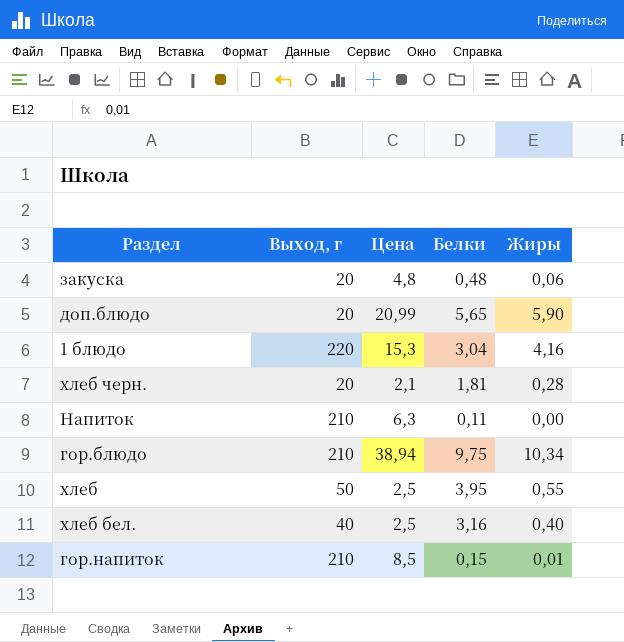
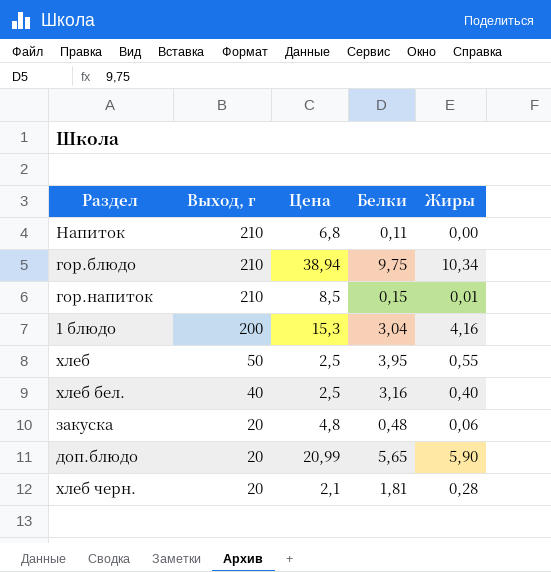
row order: none -> Выход, г descending
Напиток | Цена: 6,3 -> 6,8
1 блюдо | Выход, г: 220 -> 200

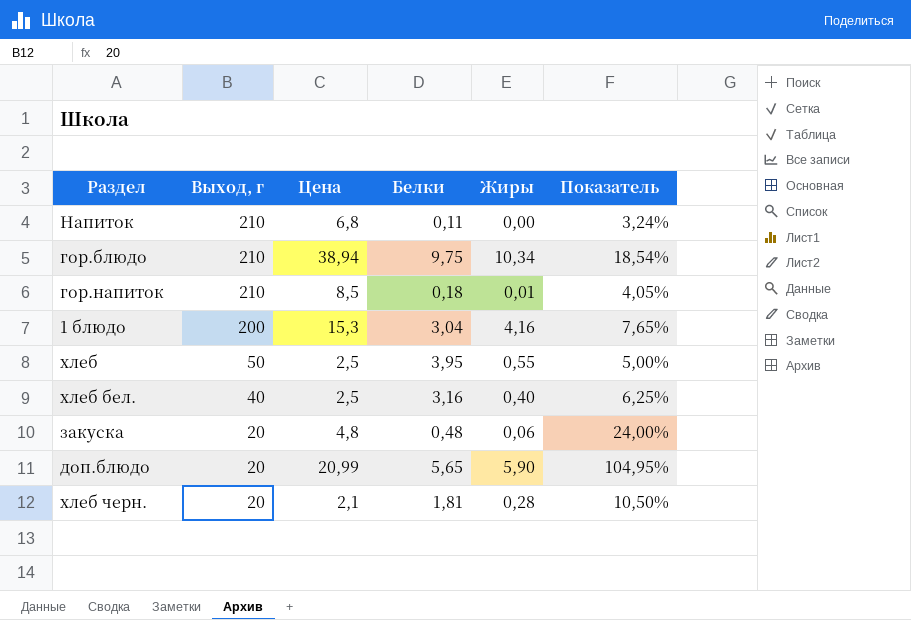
column Показатель | formula: none -> [Цена] / [Выход, г]
гор.напиток | Белки: 0,15 -> 0,18

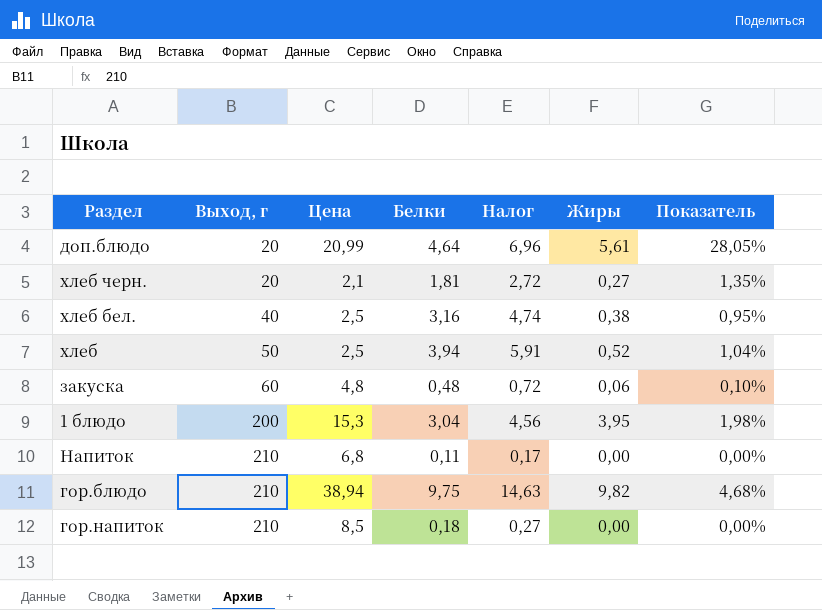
row order: Выход, г descending -> Выход, г ascending
column Налог | formula: none -> [Белки] * 1,5
column Показатель | formula: [Цена] / [Выход, г] -> [Жиры] / [Выход, г]
доп.блюдо | Белки: 5,65 -> 4,64
доп.блюдо | Жиры: 5,90 -> 5,61
хлеб черн. | Жиры: 0,28 -> 0,27
хлеб бел. | Жиры: 0,40 -> 0,38
хлеб | Белки: 3,95 -> 3,94
хлеб | Жиры: 0,55 -> 0,52
закуска | Выход, г: 20 -> 60
1 блюдо | Жиры: 4,16 -> 3,95
гор.блюдо | Жиры: 10,34 -> 9,82
гор.напиток | Жиры: 0,01 -> 0,00

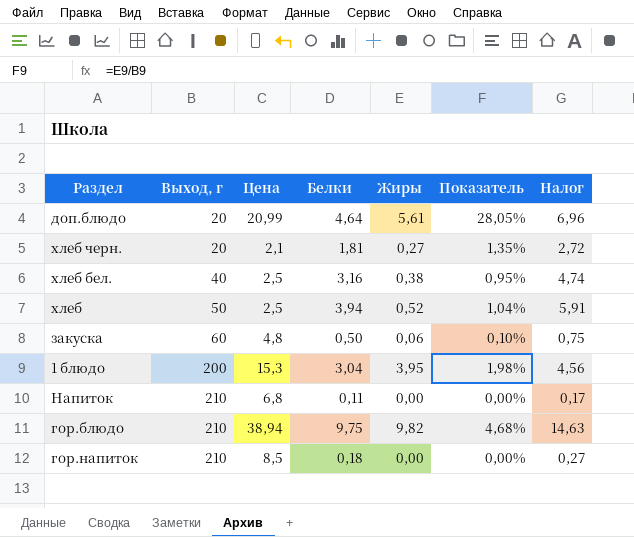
column Налог | position: 5 -> 7
закуска | Белки: 0,48 -> 0,50
закуска | Налог: 0,72 -> 0,75

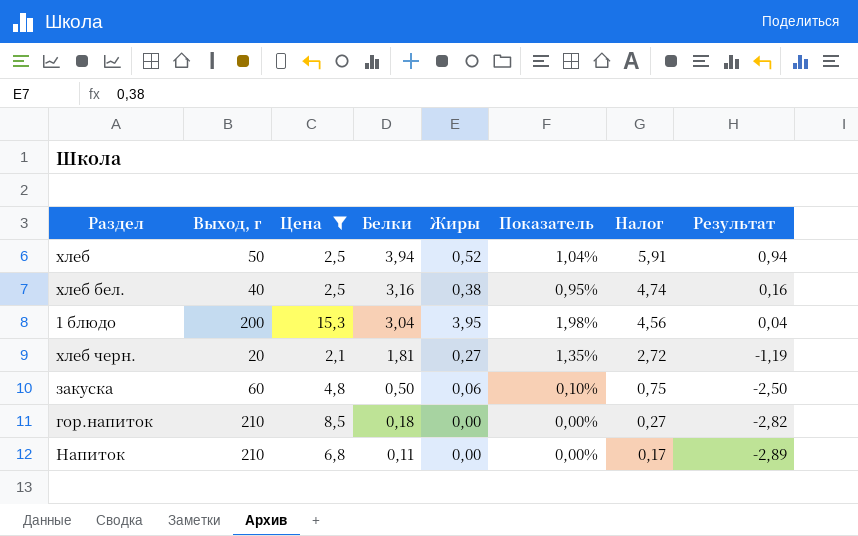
filter: none -> Цена <= 15,3
row order: Выход, г ascending -> Белки descending
column Результат | formula: none -> [Белки] - 3

